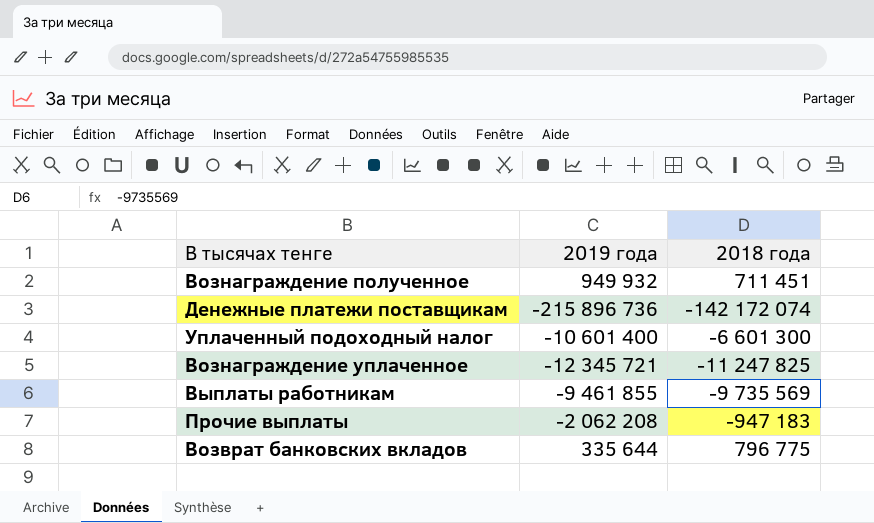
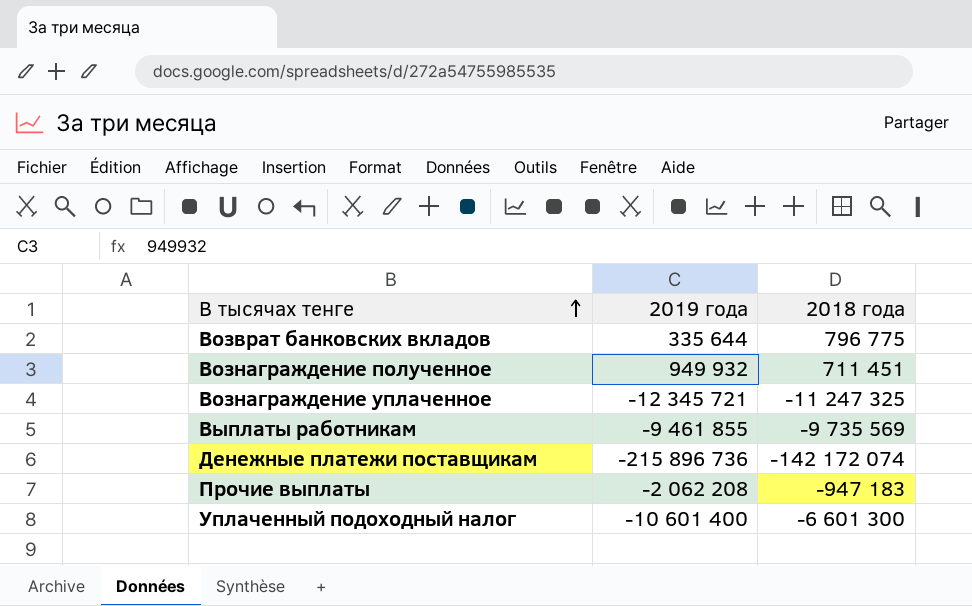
row order: none -> В тысячах тенге ascending
Вознаграждение уплаченное | 2018 года: -11 247 825 -> -11 247 325

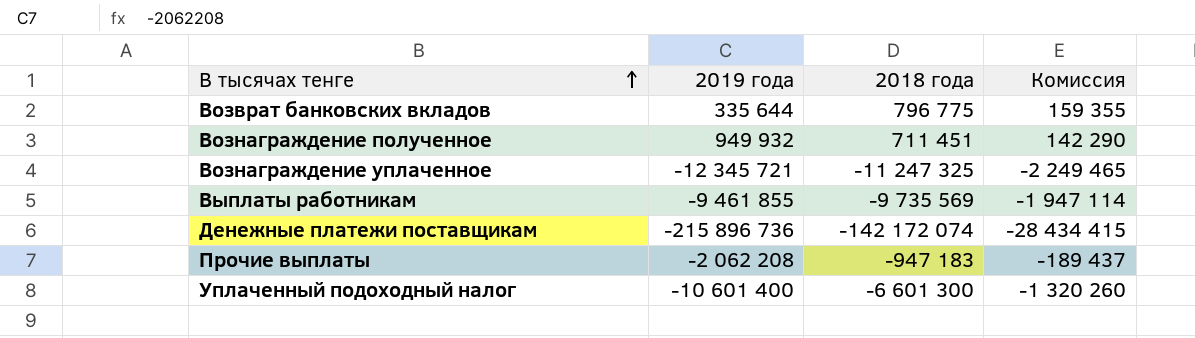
column Комиссия | formula: none -> [2018 года] * 0,2

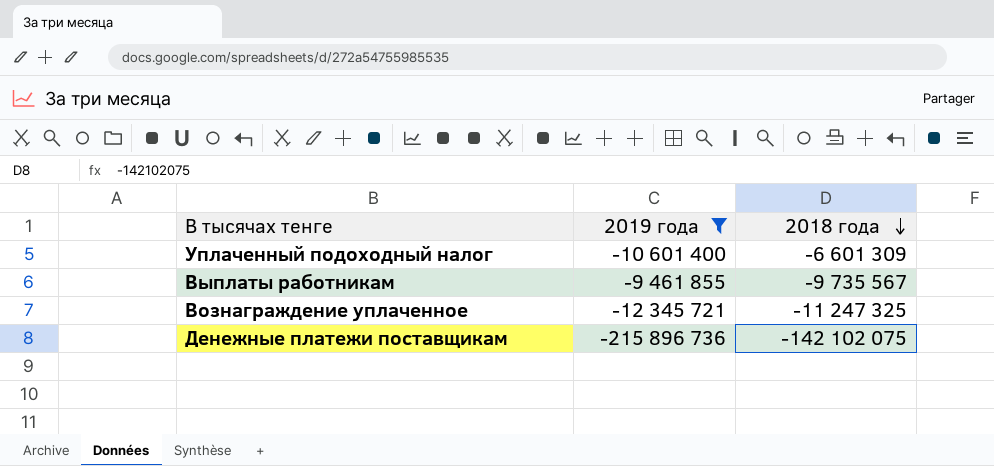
filter: none -> 2019 года <= -9 461 855
row order: В тысячах тенге ascending -> 2018 года descending
column Комиссия | formula: [2018 года] * 0,2 -> none
Уплаченный подоходный налог | 2018 года: -6 601 300 -> -6 601 309
Выплаты работникам | 2018 года: -9 735 569 -> -9 735 567
Денежные платежи поставщикам | 2018 года: -142 172 074 -> -142 102 075

